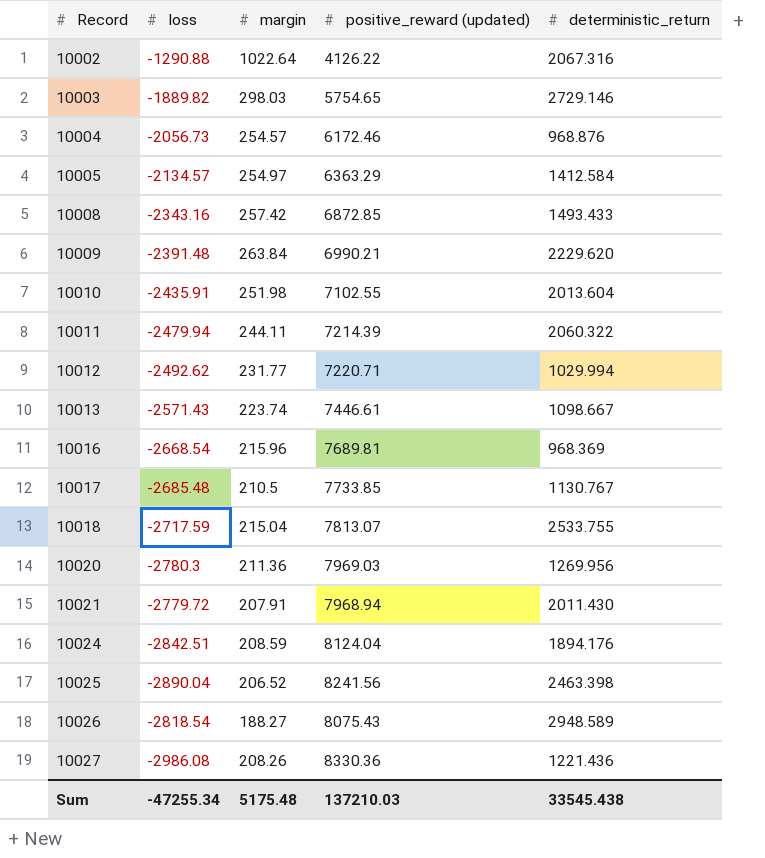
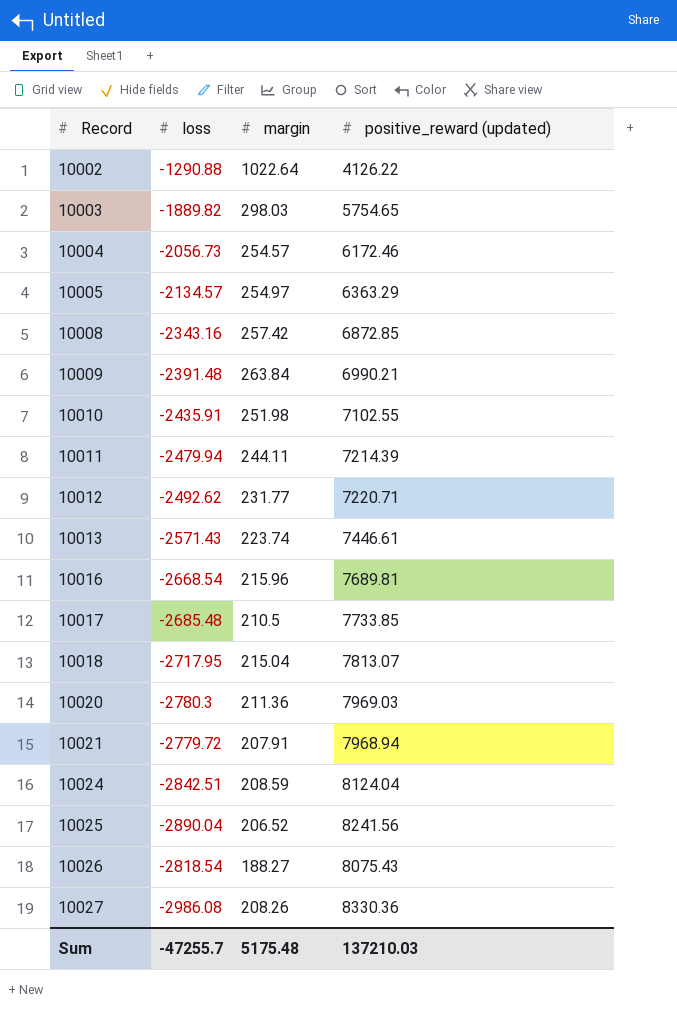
column deterministic_return | position: 5 -> none
10018 | loss: -2717.59 -> -2717.95
Sum | loss: -47255.34 -> -47255.7

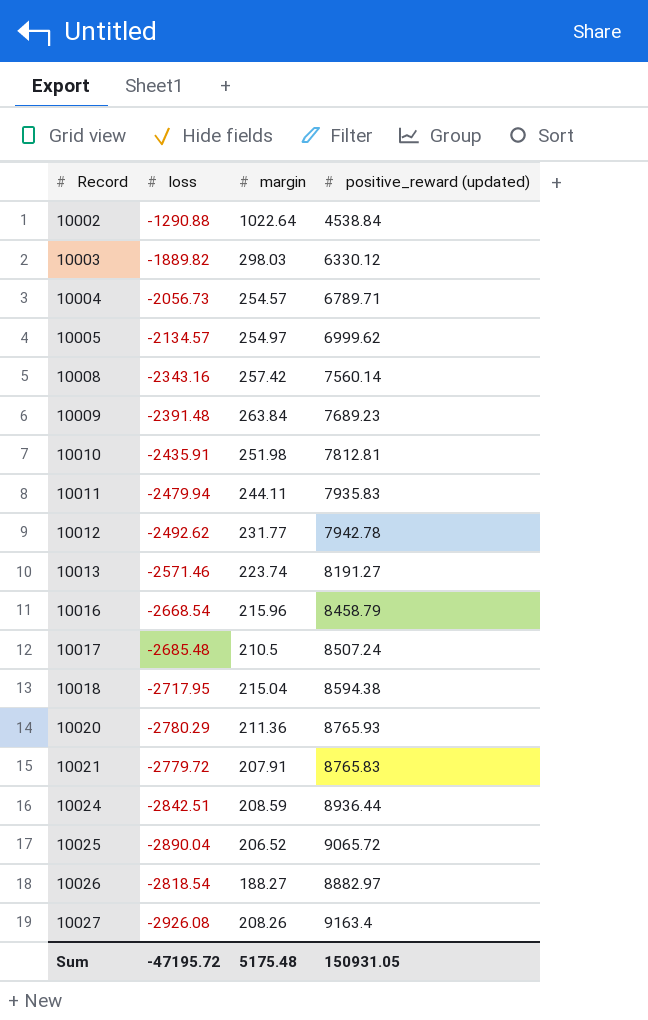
10002 | positive_reward (updated): 4126.22 -> 4538.84
10003 | positive_reward (updated): 5754.65 -> 6330.12
10004 | positive_reward (updated): 6172.46 -> 6789.71
10005 | positive_reward (updated): 6363.29 -> 6999.62
10008 | positive_reward (updated): 6872.85 -> 7560.14
10009 | positive_reward (updated): 6990.21 -> 7689.23
10010 | positive_reward (updated): 7102.55 -> 7812.81
10011 | positive_reward (updated): 7214.39 -> 7935.83
10012 | positive_reward (updated): 7220.71 -> 7942.78
10013 | loss: -2571.43 -> -2571.46
10013 | positive_reward (updated): 7446.61 -> 8191.27
10016 | positive_reward (updated): 7689.81 -> 8458.79
10017 | positive_reward (updated): 7733.85 -> 8507.24
10018 | positive_reward (updated): 7813.07 -> 8594.38
10020 | loss: -2780.3 -> -2780.29
10020 | positive_reward (updated): 7969.03 -> 8765.93
10021 | positive_reward (updated): 7968.94 -> 8765.83
10024 | positive_reward (updated): 8124.04 -> 8936.44
10025 | positive_reward (updated): 8241.56 -> 9065.72
10026 | positive_reward (updated): 8075.43 -> 8882.97
10027 | loss: -2986.08 -> -2926.08
10027 | positive_reward (updated): 8330.36 -> 9163.4
Sum | loss: -47255.7 -> -47195.72
Sum | positive_reward (updated): 137210.03 -> 150931.05

